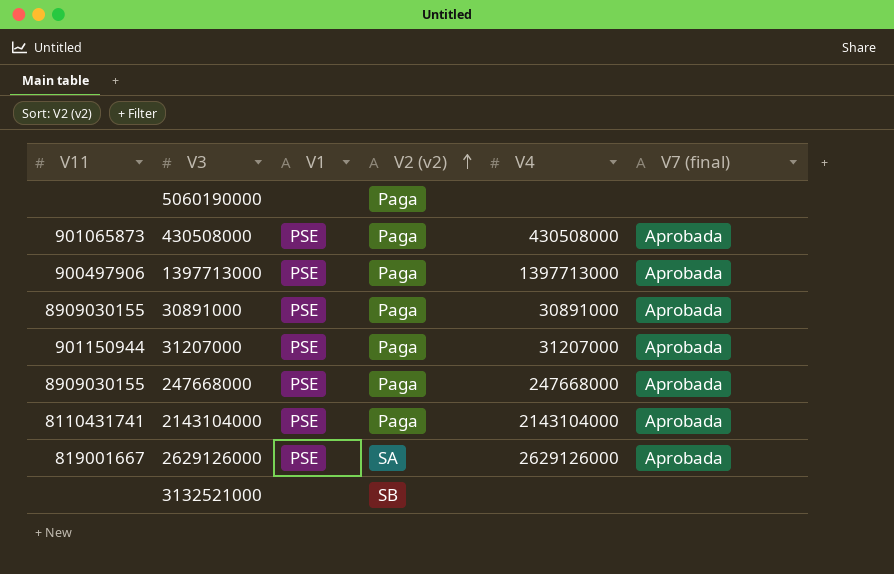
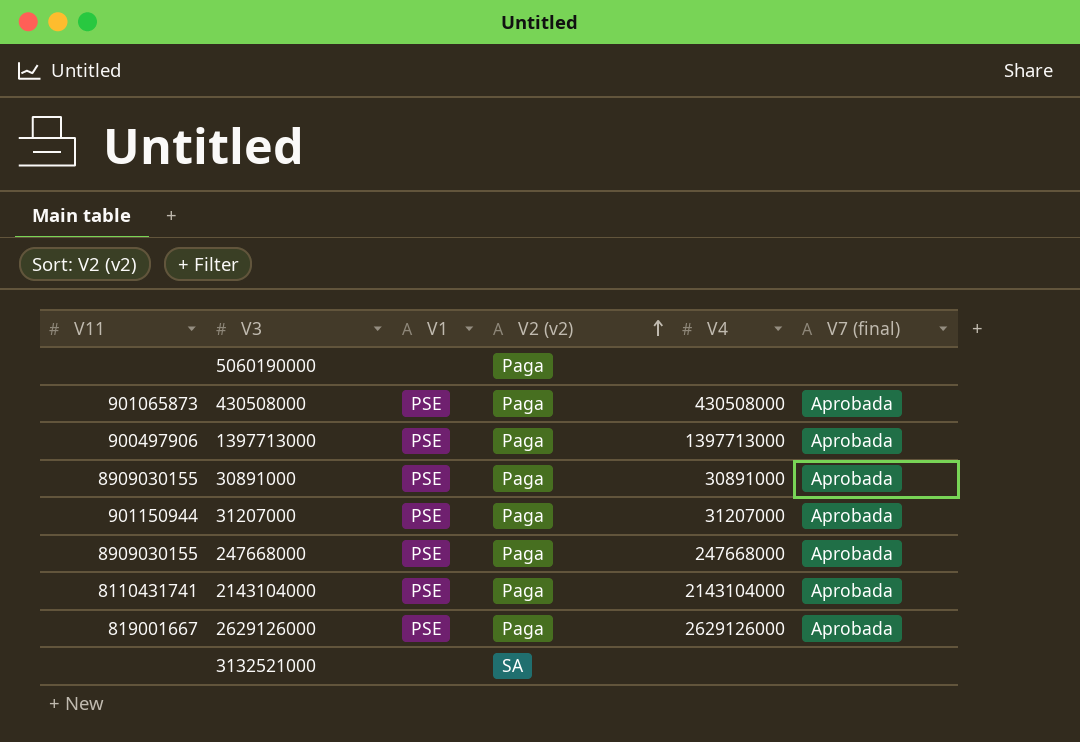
2629126000 | V2 (v2): SA -> Paga
3132521000 | V2 (v2): SB -> SA

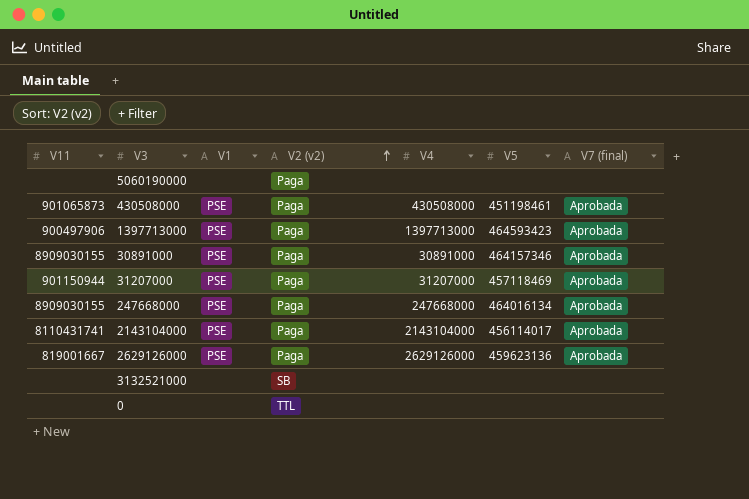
column V5 | position: none -> 6
3132521000 | V2 (v2): SA -> SB
row 0: none -> none | none | TTL | none | none | none

